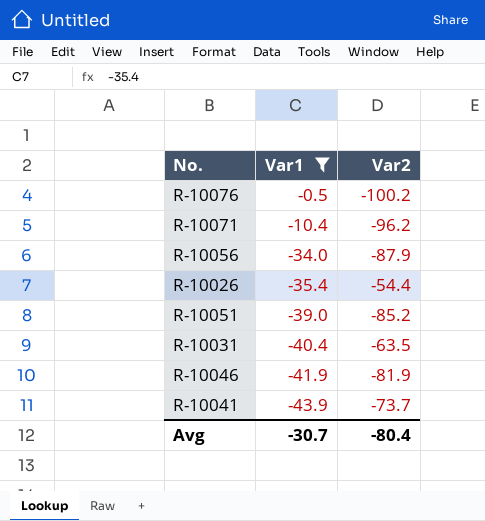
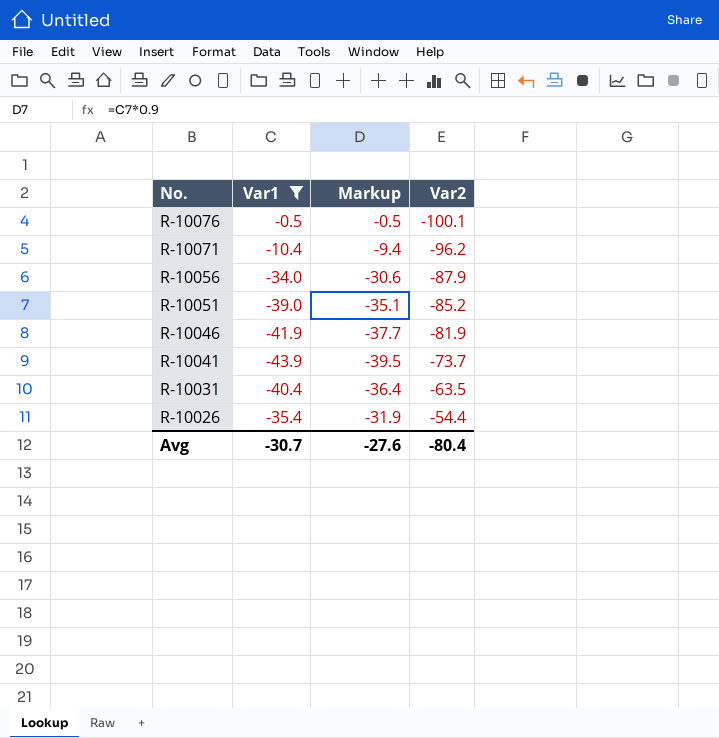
row order: Var1 descending -> No. descending
column Markup | formula: none -> [Var1] * 0.9
R-10076 | Var2: -100.2 -> -100.1

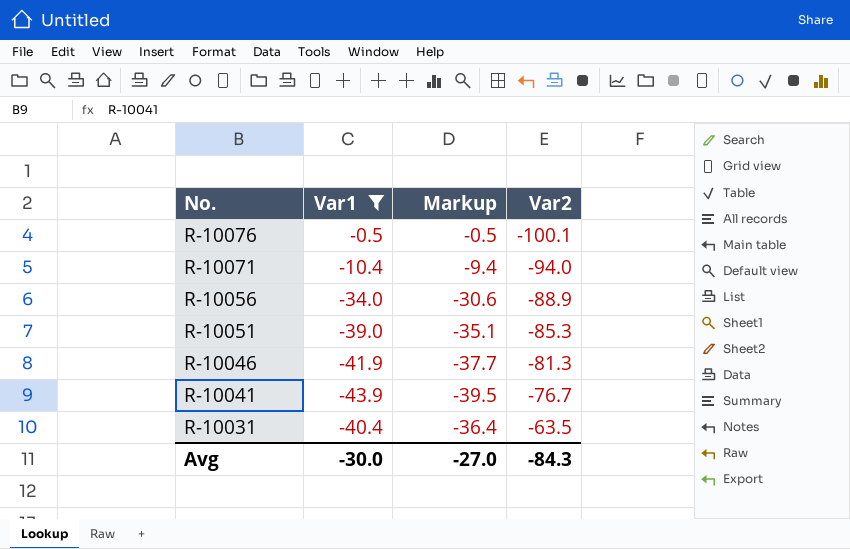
row R-10026: -35.4 | -31.9 | -54.4 -> none
R-10071 | Var2: -96.2 -> -94.0
R-10056 | Var2: -87.9 -> -88.9
R-10051 | Var2: -85.2 -> -85.3
R-10046 | Var2: -81.9 -> -81.3
R-10041 | Var2: -73.7 -> -76.7
Avg | Var1: -30.7 -> -30.0
Avg | Markup: -27.6 -> -27.0
Avg | Var2: -80.4 -> -84.3

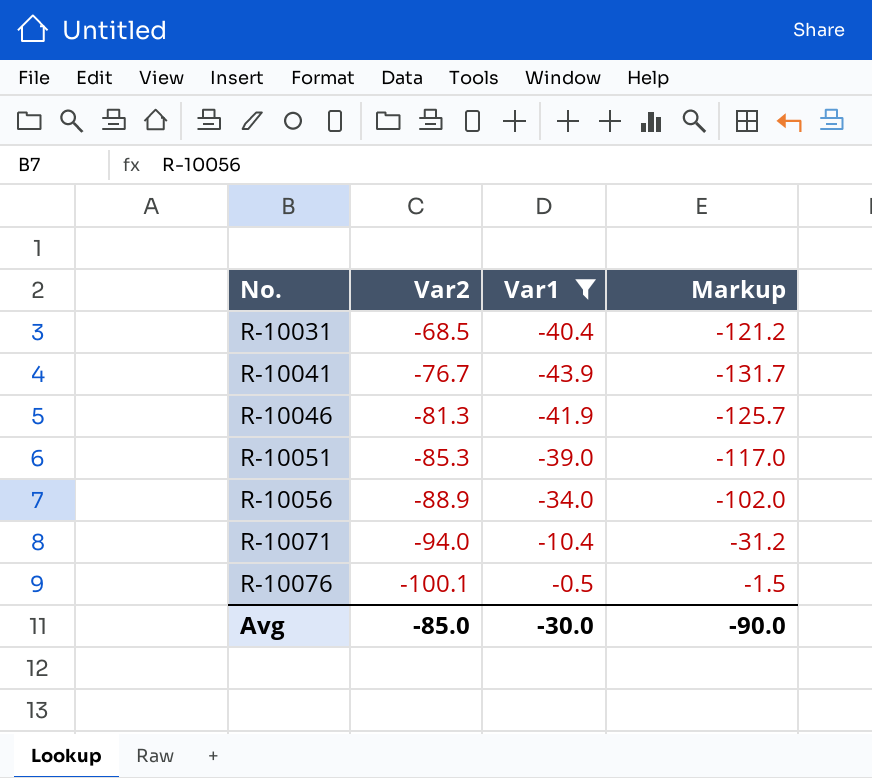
row order: No. descending -> No. ascending
column Var2 | position: 4 -> 2
column Markup | formula: [Var1] * 0.9 -> [Var1] * 3
R-10031 | Var2: -63.5 -> -68.5
Avg | Var2: -84.3 -> -85.0
Avg | Markup: -27.0 -> -90.0

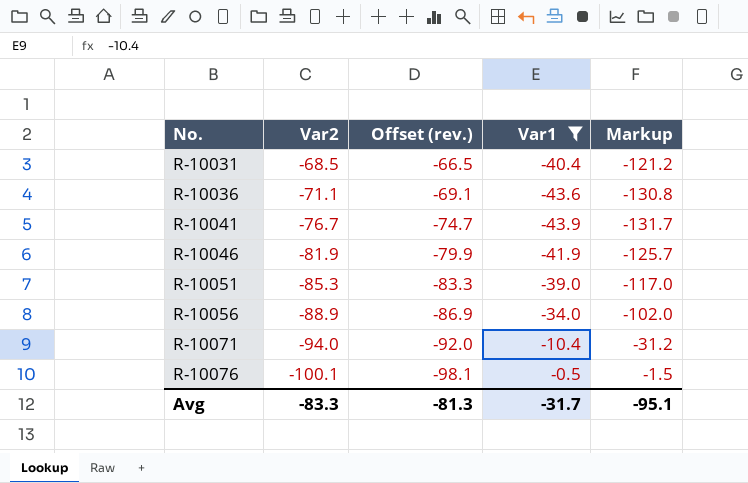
column Offset (rev.) | formula: none -> [Var2] + 2
row R-10036: none -> -71.1 | -69.1 | -43.6 | -130.8
R-10046 | Var2: -81.3 -> -81.9
Avg | Var2: -85.0 -> -83.3
Avg | Var1: -30.0 -> -31.7
Avg | Markup: -90.0 -> -95.1

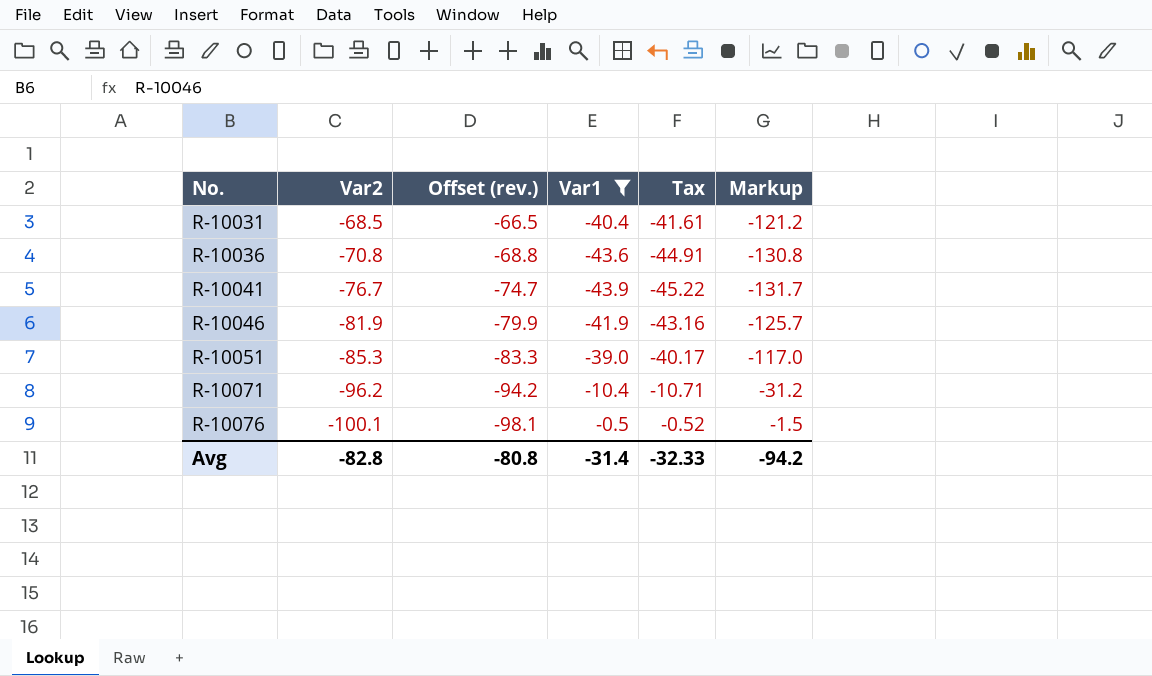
column Tax | formula: none -> [Var1] * 1.03
row R-10056: -88.9 | -86.9 | -34.0 | -102.0 -> none
R-10036 | Var2: -71.1 -> -70.8
R-10036 | Offset (rev.): -69.1 -> -68.8
R-10071 | Var2: -94.0 -> -96.2
R-10071 | Offset (rev.): -92.0 -> -94.2
Avg | Var2: -83.3 -> -82.8
Avg | Offset (rev.): -81.3 -> -80.8
Avg | Var1: -31.7 -> -31.4
Avg | Markup: -95.1 -> -94.2

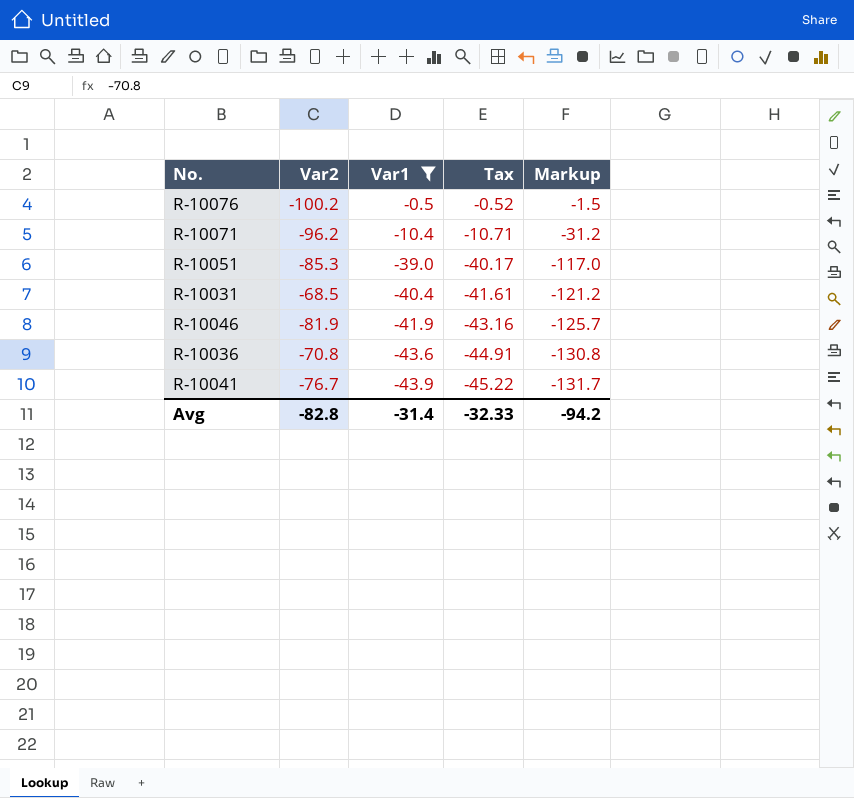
row order: No. ascending -> Var1 descending
column Offset (rev.) | formula: [Var2] + 2 -> none
R-10076 | Var2: -100.1 -> -100.2

